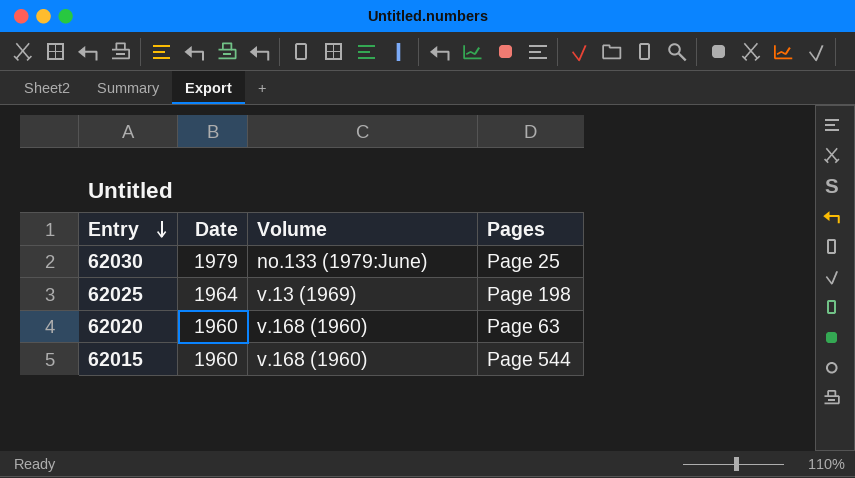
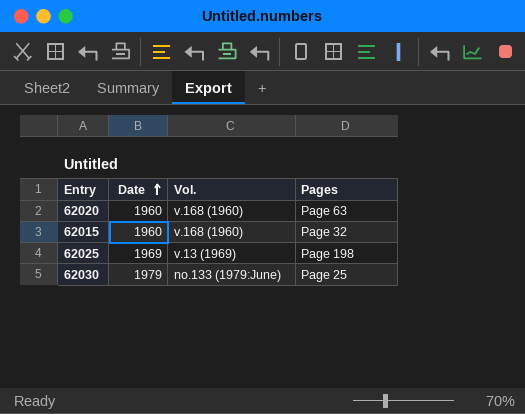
row order: Entry descending -> Date ascending
column name: Volume -> Vol.
62015 | Pages: Page 544 -> Page 32
62025 | Date: 1964 -> 1969

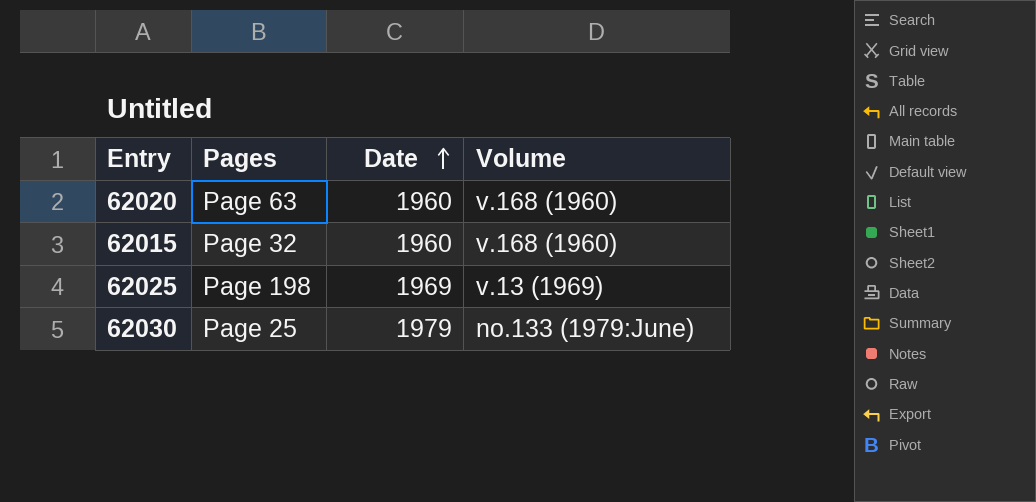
column Pages | position: 4 -> 2
column name: Vol. -> Volume

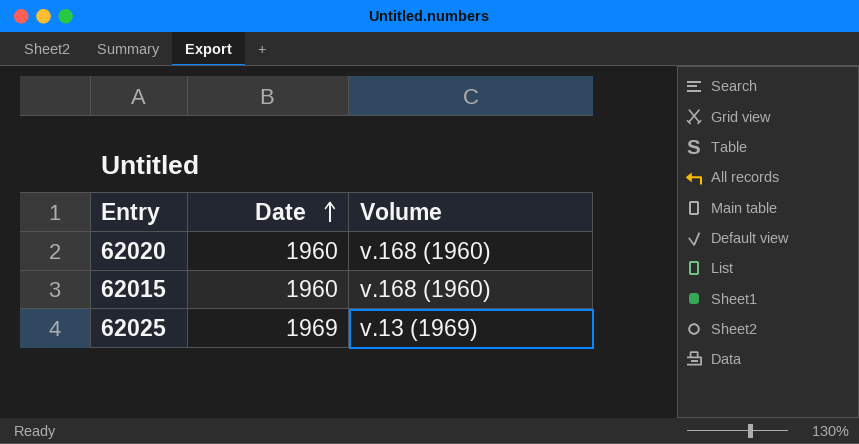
column Pages | position: 2 -> none
row 62030: Page 25 | 1979 | no.133 (1979:June) -> none

